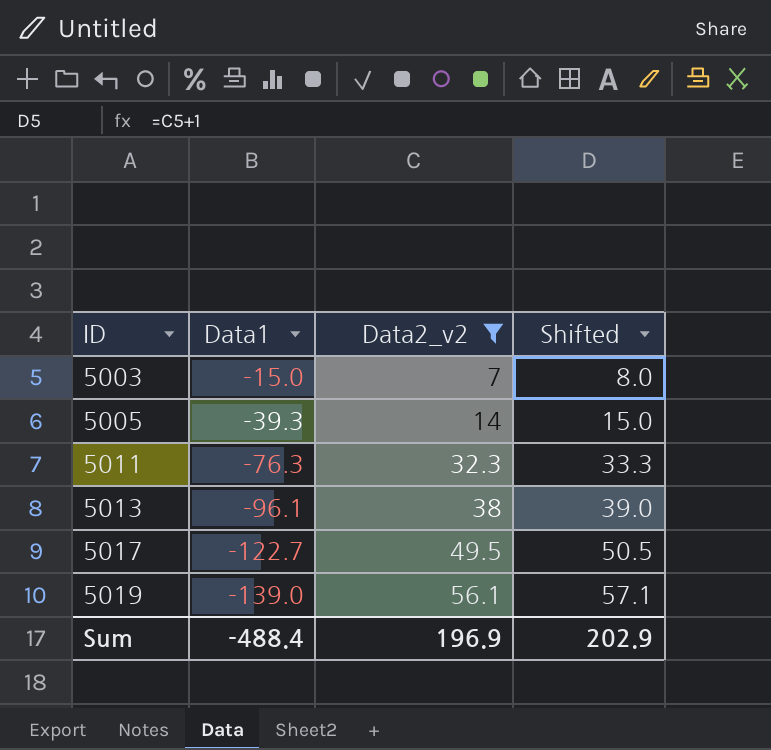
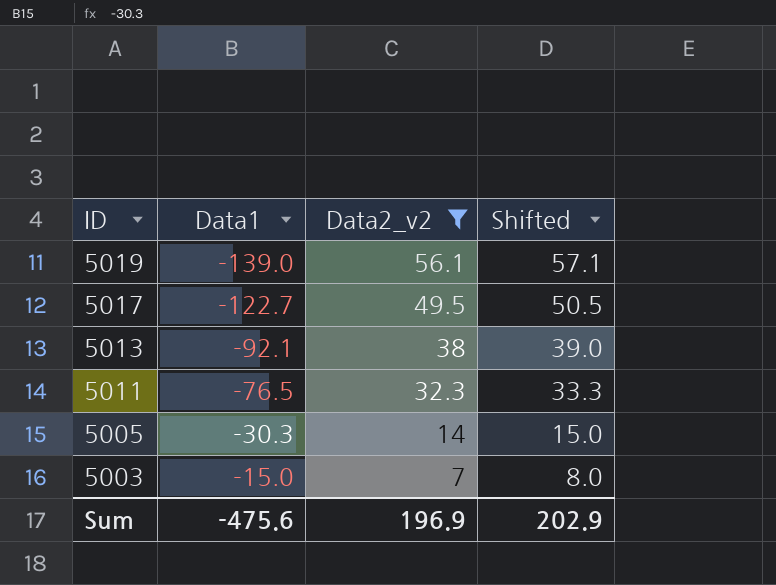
row order: ID ascending -> ID descending
5013 | Data1: -96.1 -> -92.1
5011 | Data1: -76.3 -> -76.5
5005 | Data1: -39.3 -> -30.3
Sum | Data1: -488.4 -> -475.6

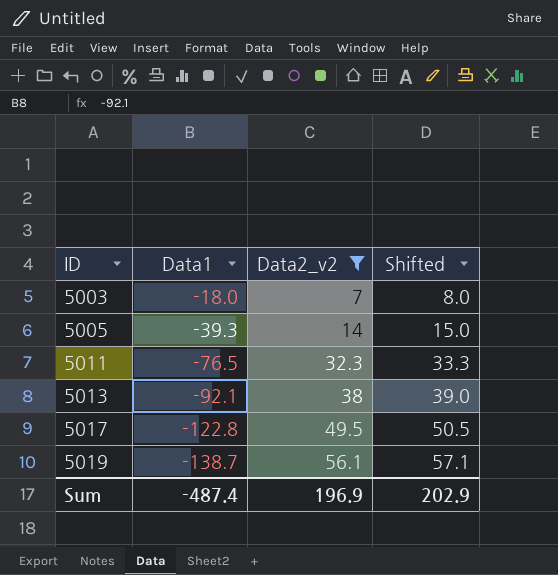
row order: ID descending -> ID ascending
5003 | Data1: -15.0 -> -18.0
5005 | Data1: -30.3 -> -39.3
5017 | Data1: -122.7 -> -122.8
5019 | Data1: -139.0 -> -138.7
Sum | Data1: -475.6 -> -487.4

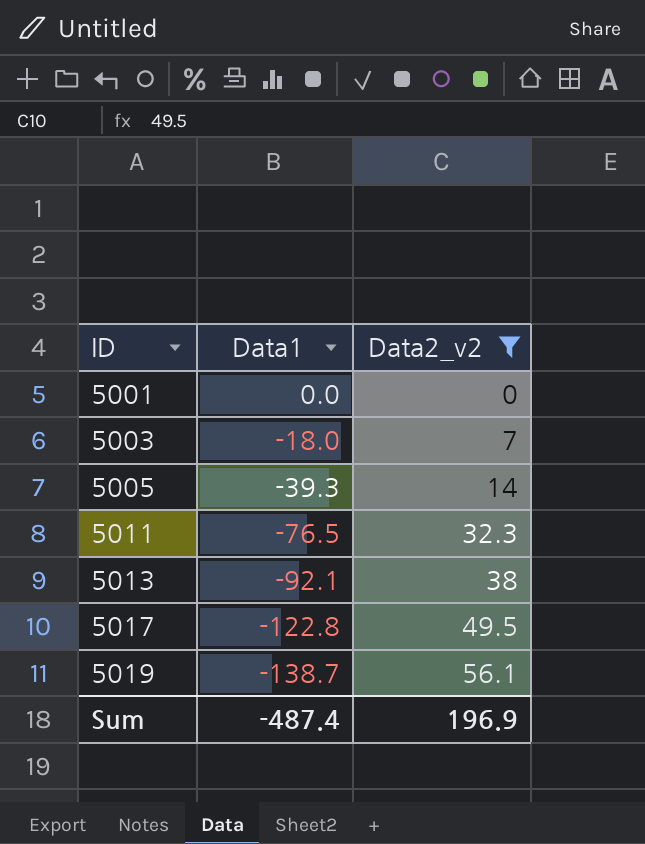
column Shifted | formula: [Data2_v2] + 1 -> none
row 5001: none -> 0.0 | 0

